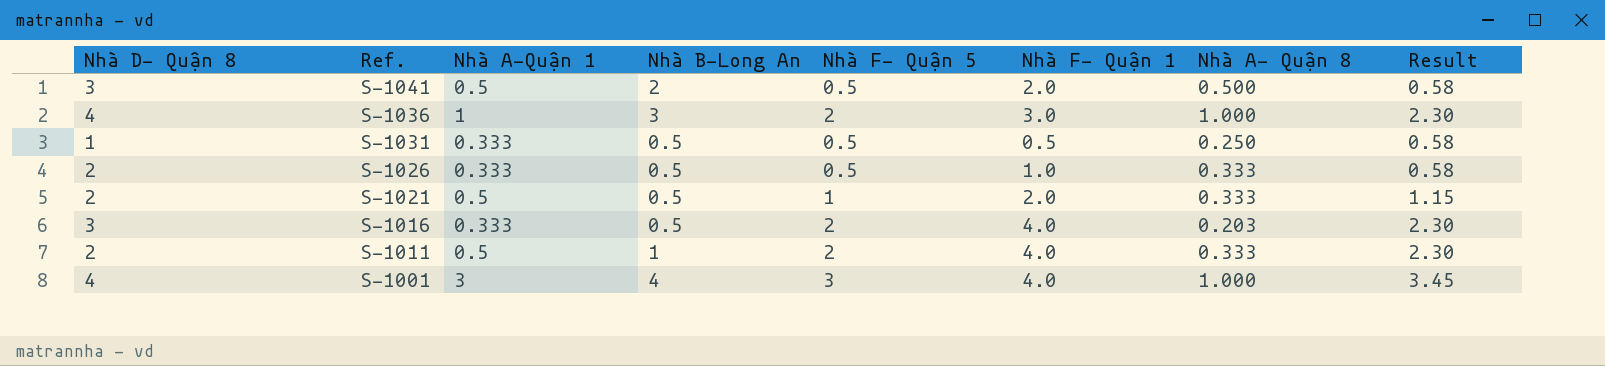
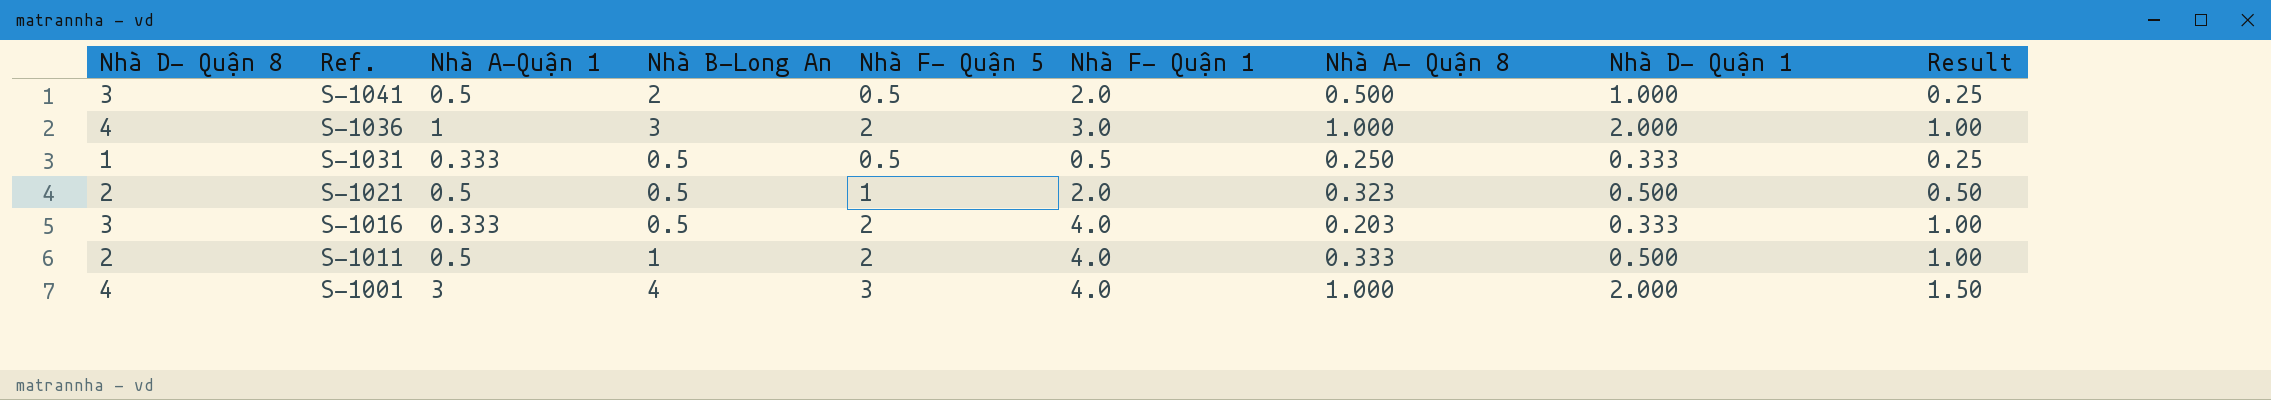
column Nhà D- Quận 1 | position: none -> 8
column Result | formula: [Nhà F- Quận 5] * 1.15 -> [Nhà F- Quận 5] * 0.5
row S-1026: 2 | 0.333 | 0.5 | 0.5 | 1.0 | 0.333 | 0.58 -> none
S-1021 | Nhà A- Quận 8: 0.333 -> 0.323

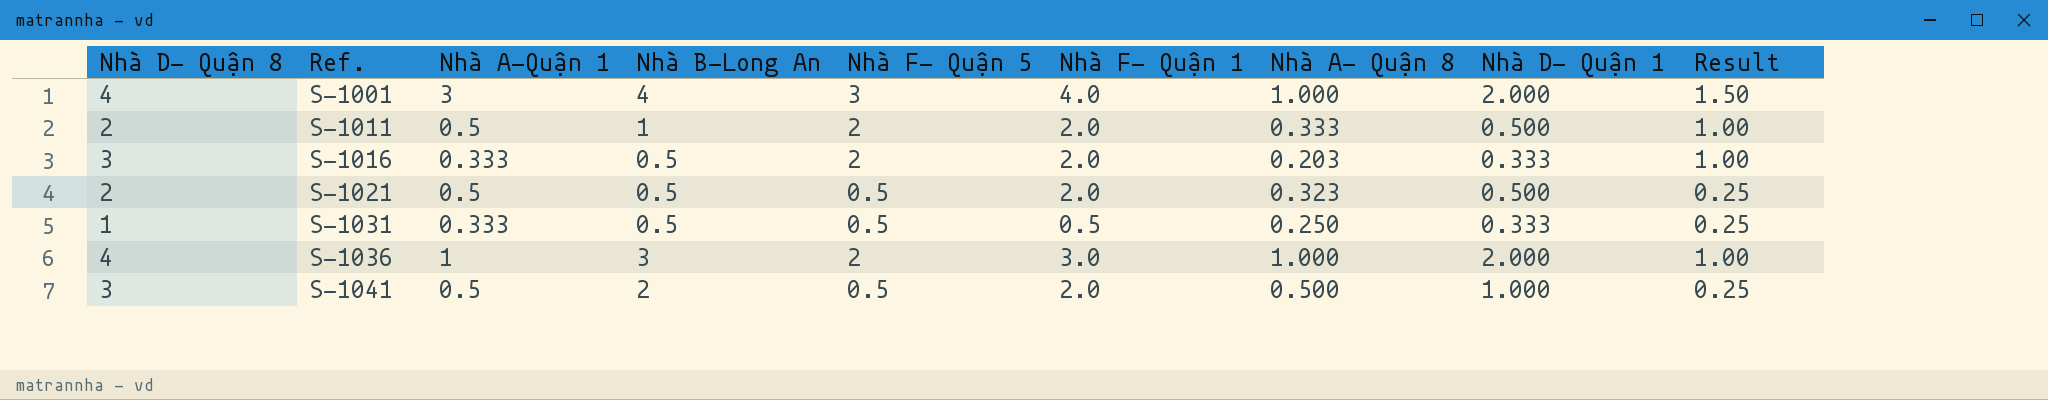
row order: Ref. descending -> Ref. ascending
S-1011 | Nhà F- Quận 1: 4.0 -> 2.0
S-1016 | Nhà F- Quận 1: 4.0 -> 2.0
S-1021 | Nhà F- Quận 5: 1 -> 0.5
S-1021 | Result: 0.50 -> 0.25

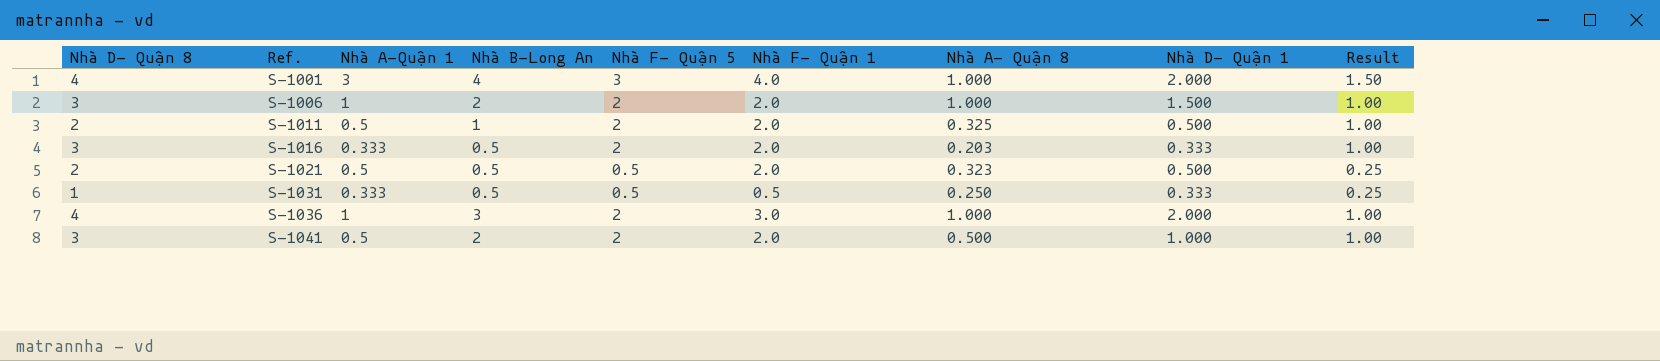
row S-1006: none -> 3 | 1 | 2 | 2 | 2.0 | 1.000 | 1.500 | 1.00
S-1011 | Nhà A- Quận 8: 0.333 -> 0.325
S-1041 | Nhà F- Quận 5: 0.5 -> 2
S-1041 | Result: 0.25 -> 1.00

